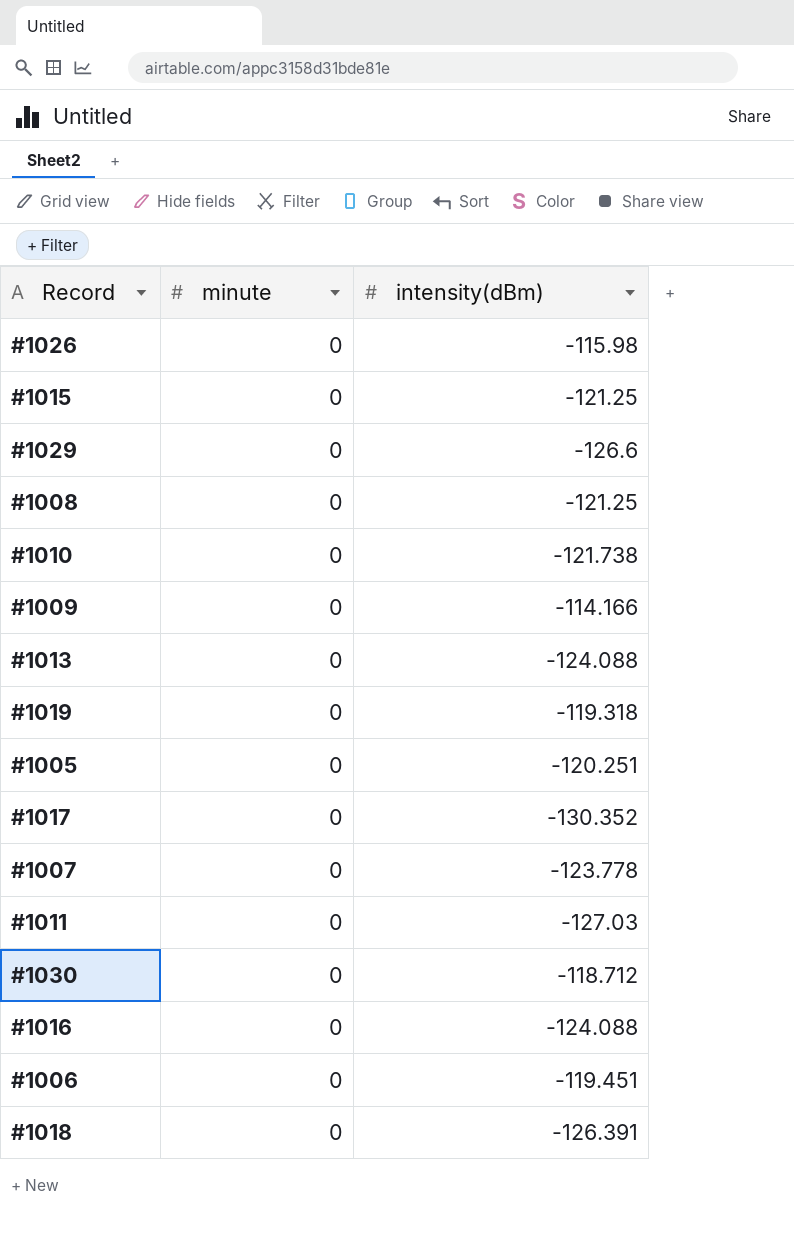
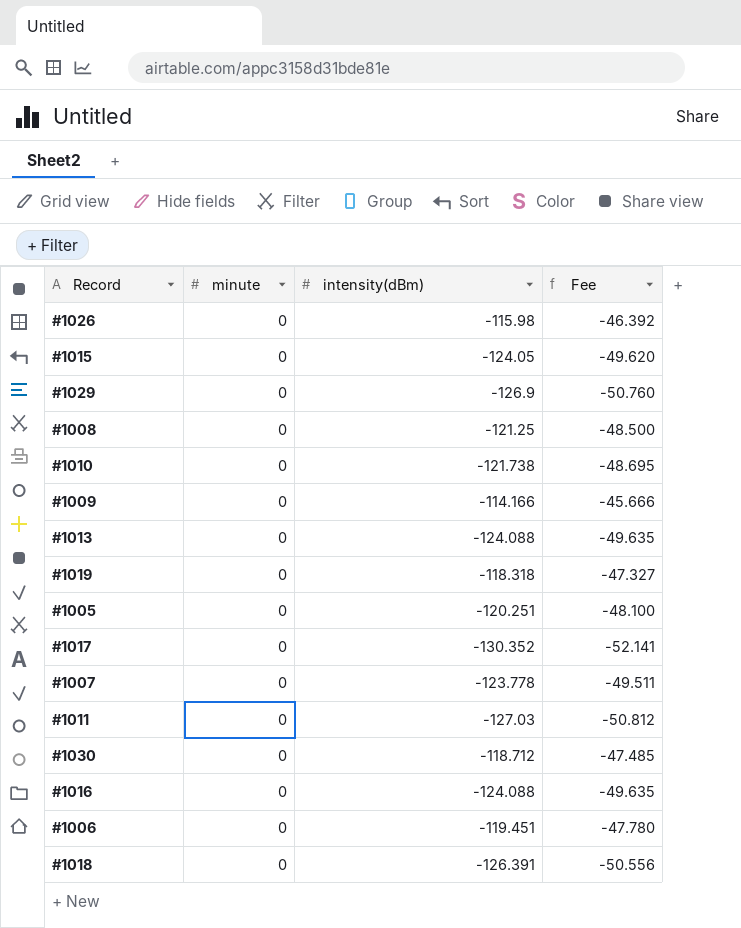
column Fee | formula: none -> [intensity(dBm)] * 0.4
#1015 | intensity(dBm): -121.25 -> -124.05
#1029 | intensity(dBm): -126.6 -> -126.9
#1019 | intensity(dBm): -119.318 -> -118.318

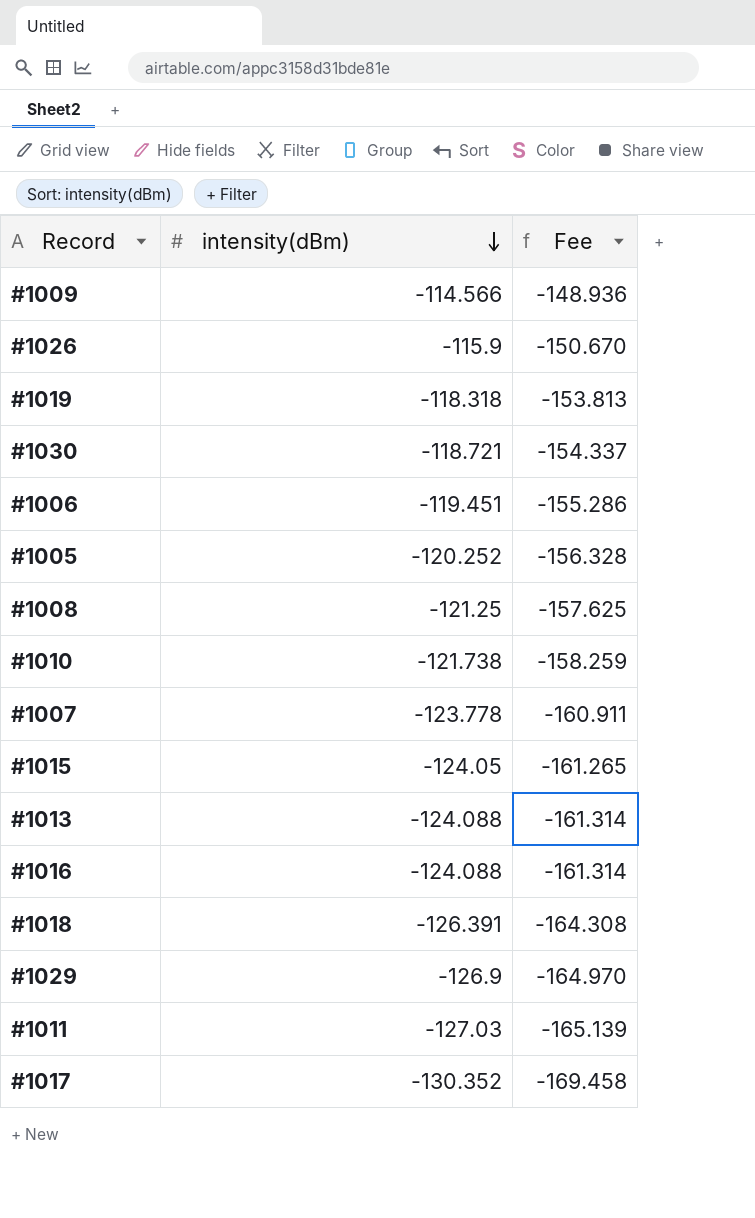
row order: none -> intensity(dBm) descending
column minute | position: 2 -> none
column Fee | formula: [intensity(dBm)] * 0.4 -> [intensity(dBm)] * 1.3
#1009 | intensity(dBm): -114.166 -> -114.566
#1026 | intensity(dBm): -115.98 -> -115.9
#1030 | intensity(dBm): -118.712 -> -118.721
#1005 | intensity(dBm): -120.251 -> -120.252

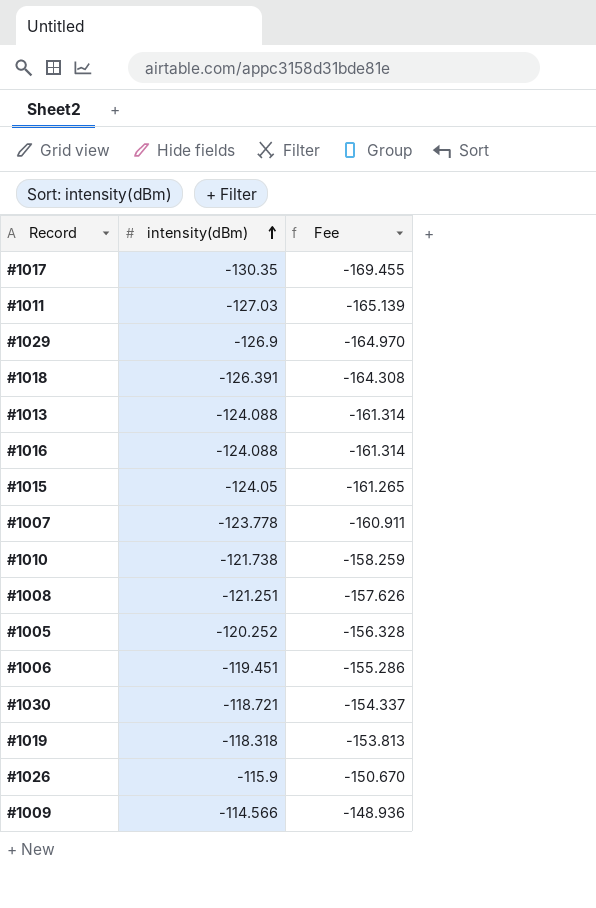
row order: intensity(dBm) descending -> intensity(dBm) ascending
#1017 | intensity(dBm): -130.352 -> -130.35
#1017 | Fee: -169.458 -> -169.455
#1008 | intensity(dBm): -121.25 -> -121.251
#1008 | Fee: -157.625 -> -157.626

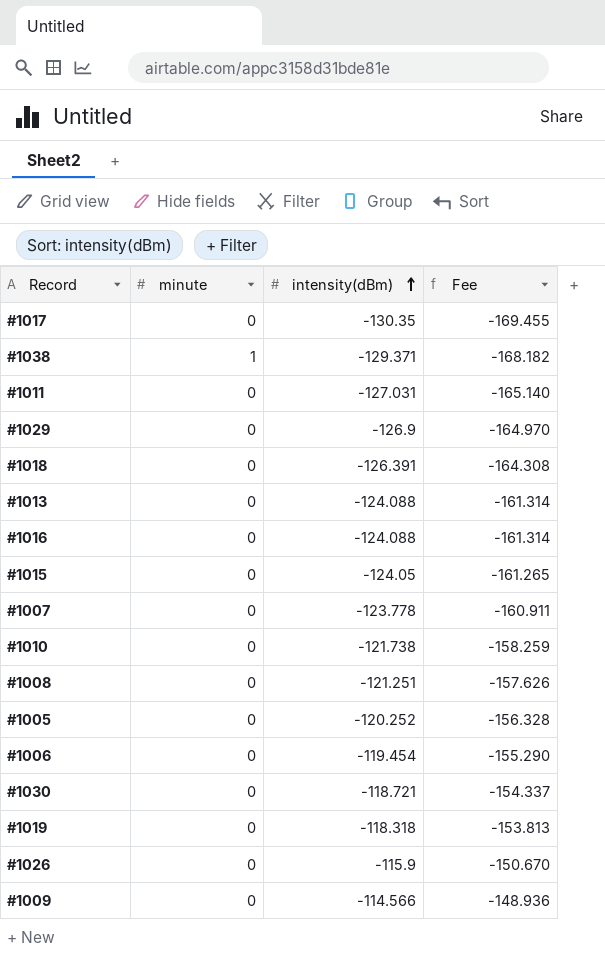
column minute | position: none -> 2
row #1038: none -> 1 | -129.371 | -168.182
#1011 | intensity(dBm): -127.03 -> -127.031
#1011 | Fee: -165.139 -> -165.140
#1006 | intensity(dBm): -119.451 -> -119.454
#1006 | Fee: -155.286 -> -155.290

